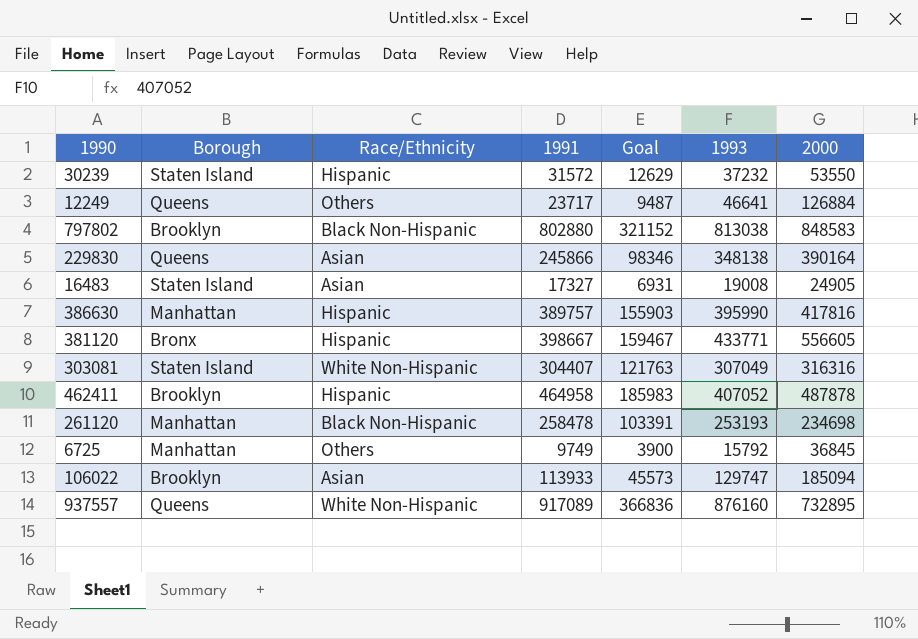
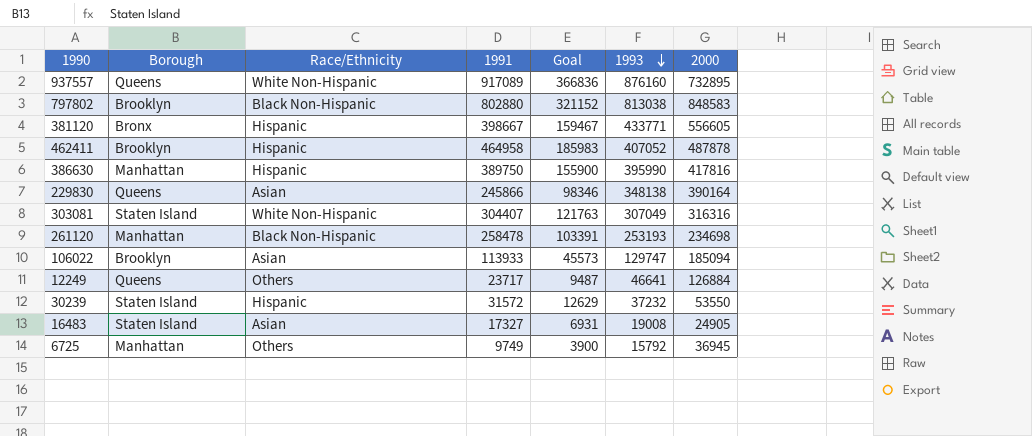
row order: none -> 1993 descending
386630 | 1991: 389757 -> 389750
386630 | Goal: 155903 -> 155900
6725 | 2000: 36845 -> 36945

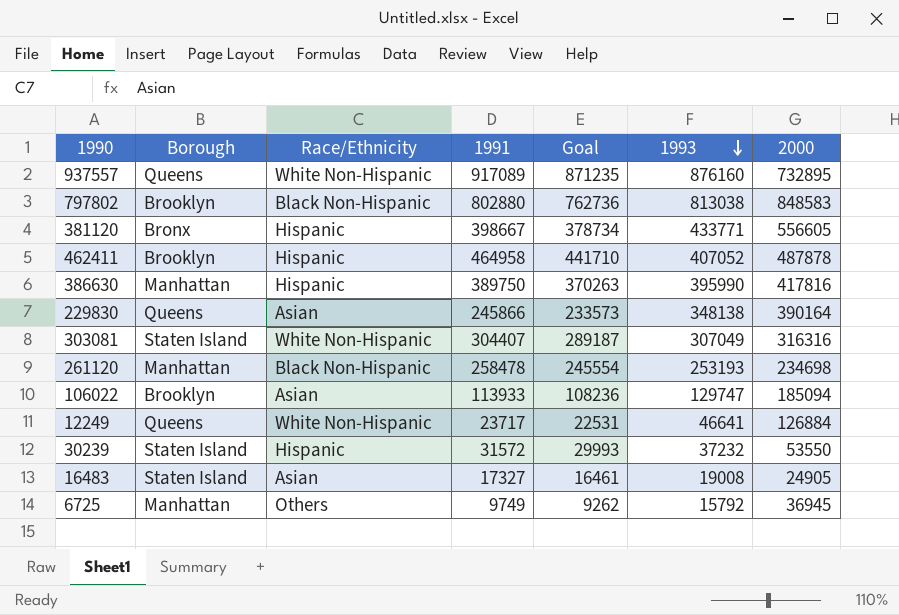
column Goal | formula: [1991] * 0.4 -> [1991] * 0.95
12249 | Race/Ethnicity: Others -> White Non-Hispanic

